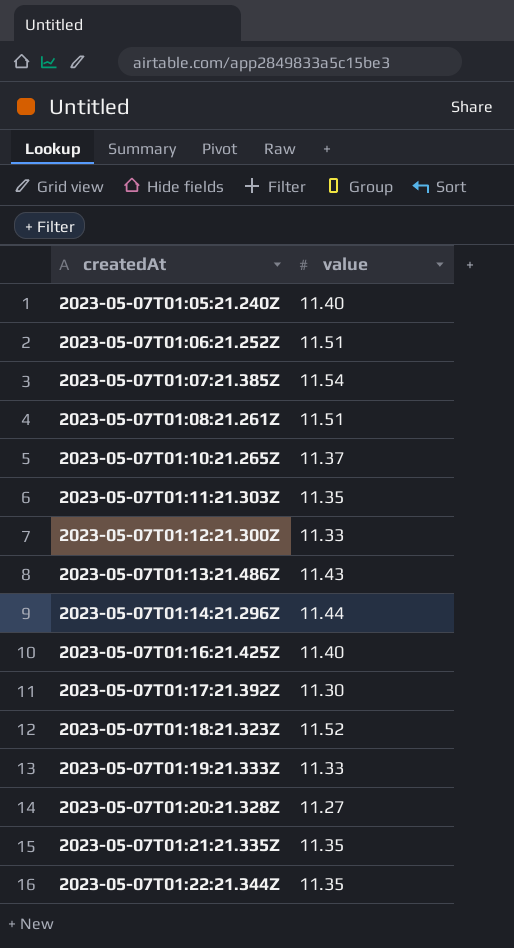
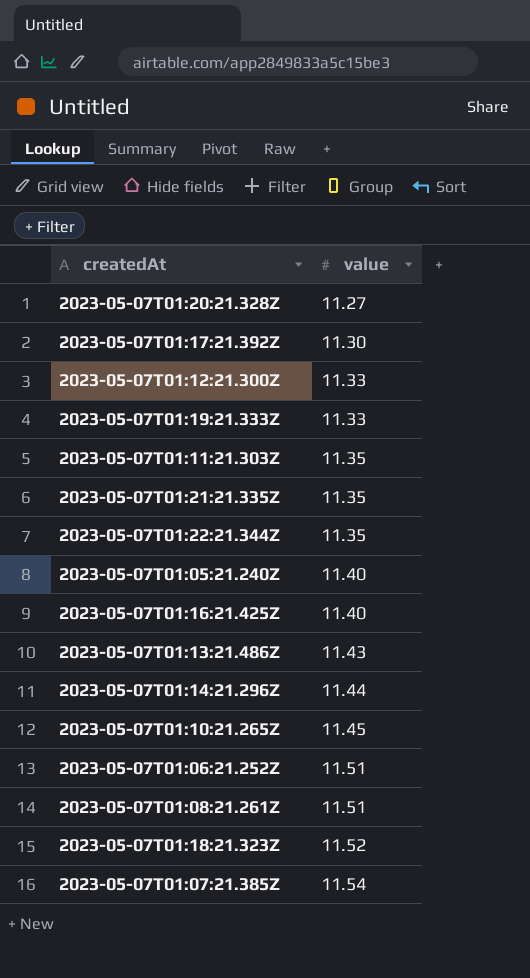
row order: createdAt ascending -> value ascending
2023-05-07T01:10:21.265Z | value: 11.37 -> 11.45

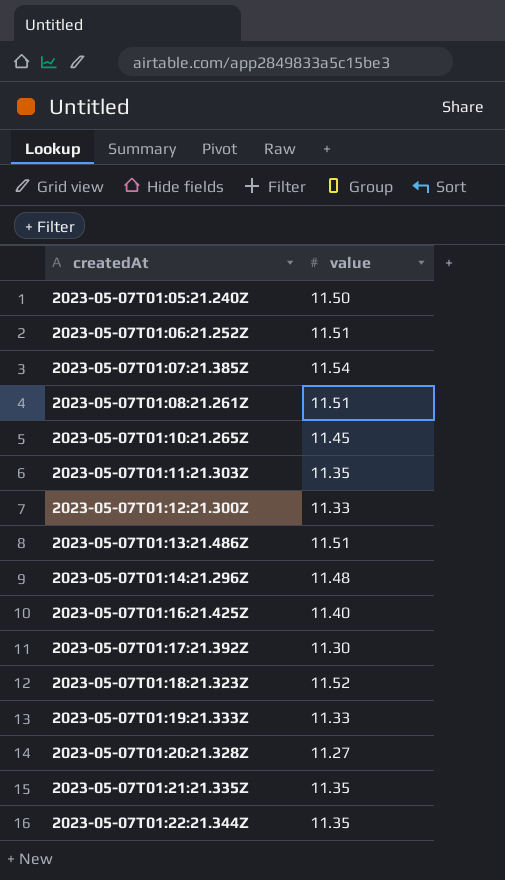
row order: value ascending -> createdAt ascending
2023-05-07T01:05:21.240Z | value: 11.40 -> 11.50
2023-05-07T01:13:21.486Z | value: 11.43 -> 11.51
2023-05-07T01:14:21.296Z | value: 11.44 -> 11.48

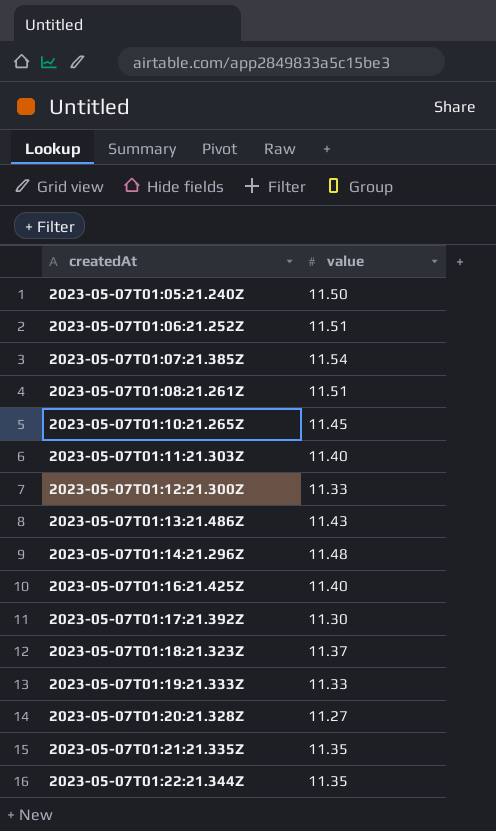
2023-05-07T01:11:21.303Z | value: 11.35 -> 11.40
2023-05-07T01:13:21.486Z | value: 11.51 -> 11.43
2023-05-07T01:18:21.323Z | value: 11.52 -> 11.37

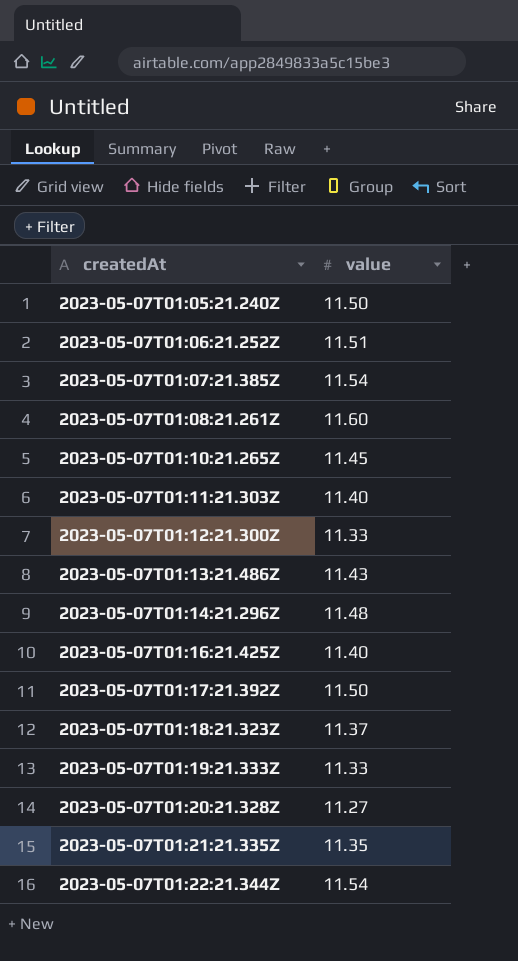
2023-05-07T01:08:21.261Z | value: 11.51 -> 11.60
2023-05-07T01:17:21.392Z | value: 11.30 -> 11.50
2023-05-07T01:22:21.344Z | value: 11.35 -> 11.54

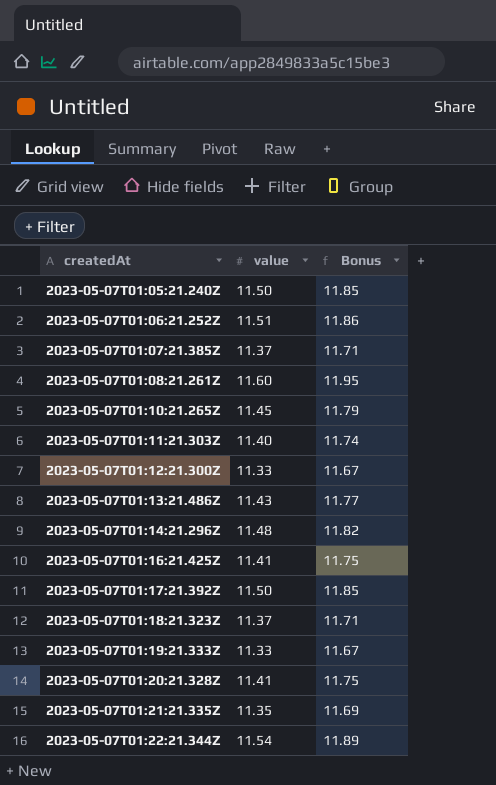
column Bonus | formula: none -> [value] * 1.03
2023-05-07T01:07:21.385Z | value: 11.54 -> 11.37
2023-05-07T01:16:21.425Z | value: 11.40 -> 11.41
2023-05-07T01:20:21.328Z | value: 11.27 -> 11.41

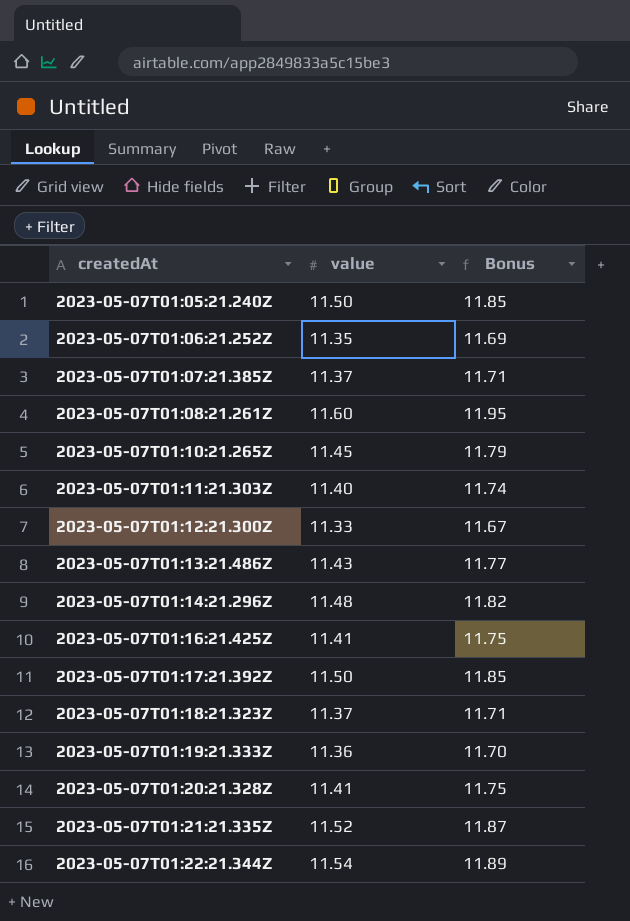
2023-05-07T01:06:21.252Z | value: 11.51 -> 11.35
2023-05-07T01:06:21.252Z | Bonus: 11.86 -> 11.69
2023-05-07T01:19:21.333Z | value: 11.33 -> 11.36
2023-05-07T01:19:21.333Z | Bonus: 11.67 -> 11.70
2023-05-07T01:21:21.335Z | value: 11.35 -> 11.52
2023-05-07T01:21:21.335Z | Bonus: 11.69 -> 11.87

